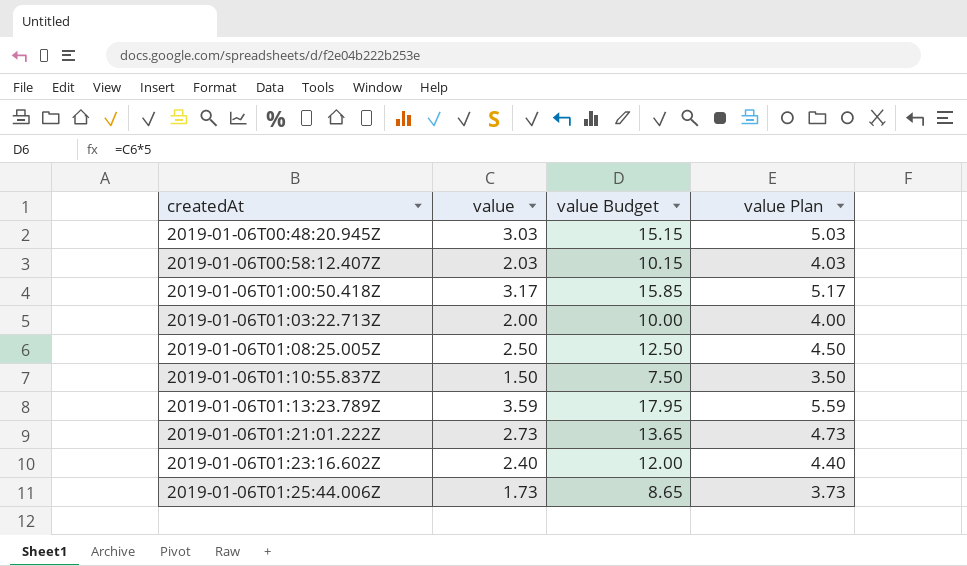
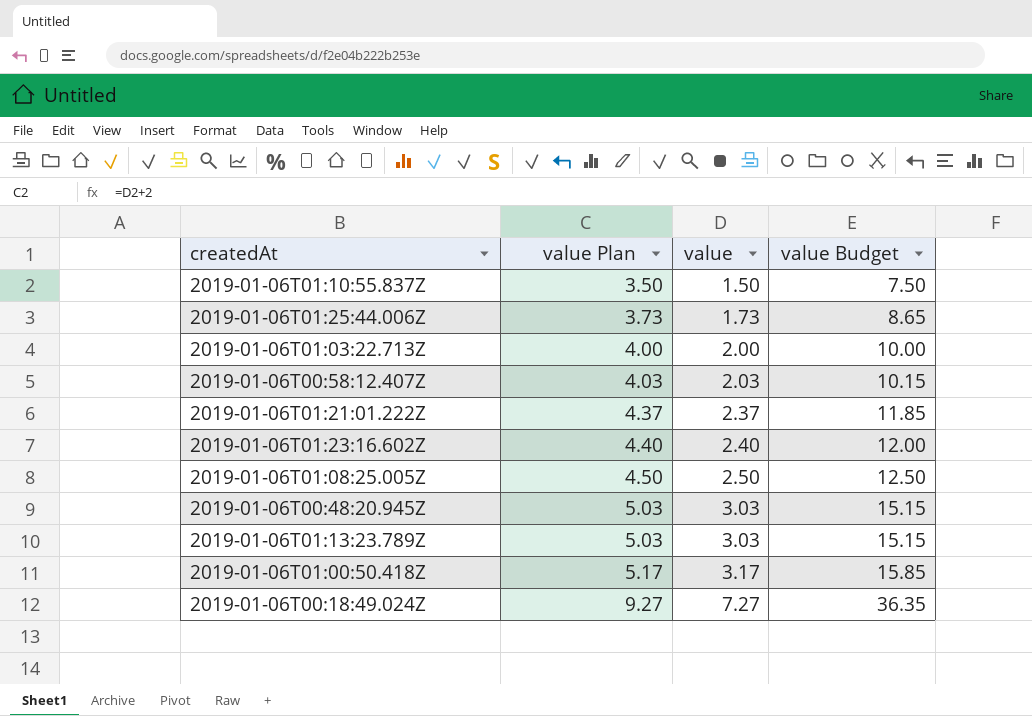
row order: createdAt ascending -> value Plan ascending
column value Plan | position: 4 -> 2
2019-01-06T01:21:01.222Z | value Plan: 4.73 -> 4.37
2019-01-06T01:21:01.222Z | value: 2.73 -> 2.37
2019-01-06T01:21:01.222Z | value Budget: 13.65 -> 11.85
2019-01-06T01:13:23.789Z | value Plan: 5.59 -> 5.03
2019-01-06T01:13:23.789Z | value: 3.59 -> 3.03
2019-01-06T01:13:23.789Z | value Budget: 17.95 -> 15.15
row 2019-01-06T00:18:49.024Z: none -> 9.27 | 7.27 | 36.35

